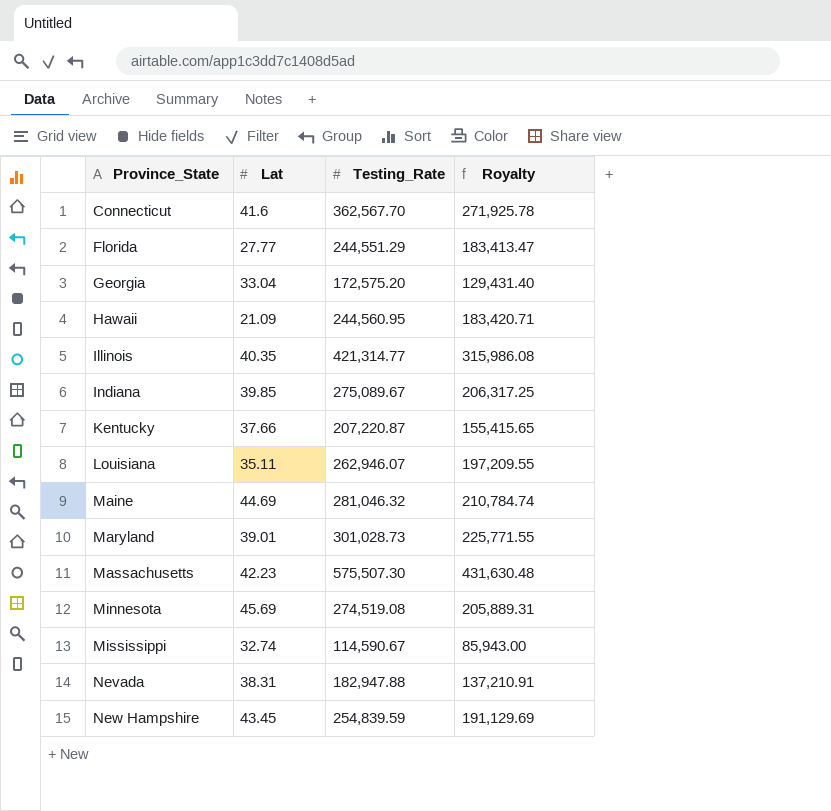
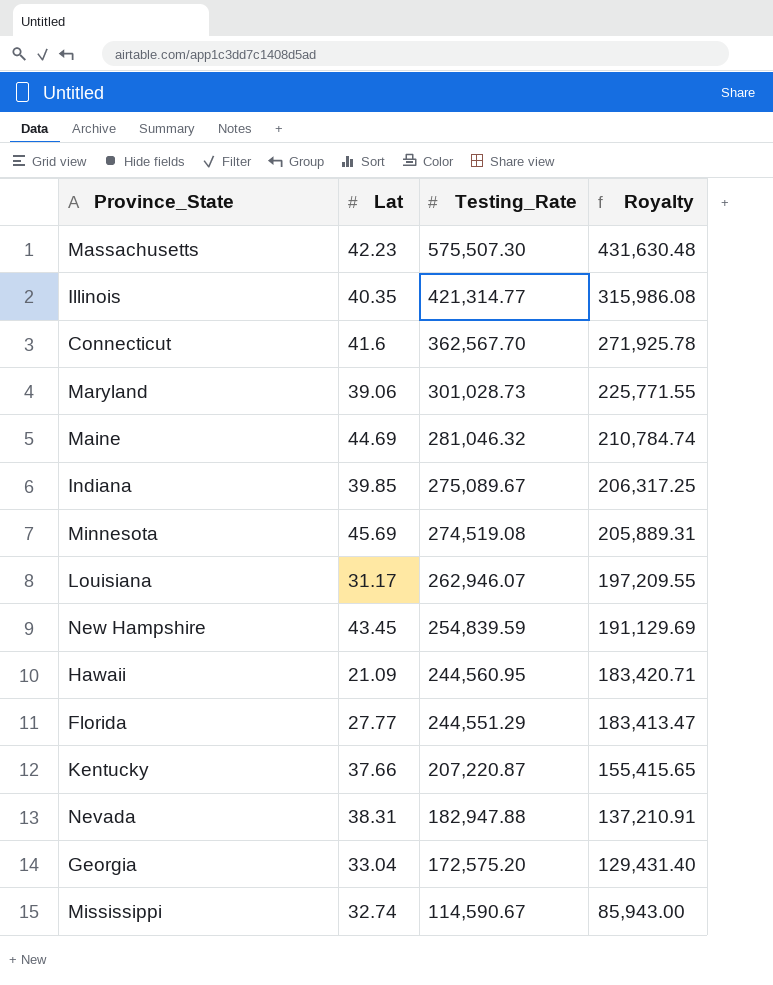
row order: Province_State ascending -> Testing_Rate descending
Maryland | Lat: 39.01 -> 39.06
Louisiana | Lat: 35.11 -> 31.17

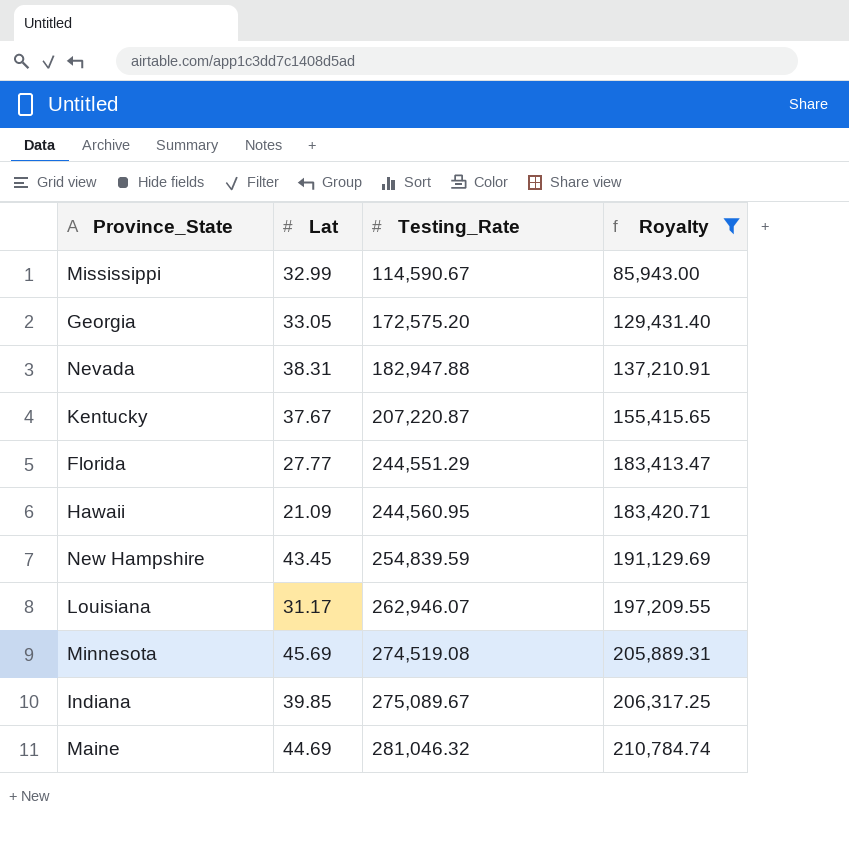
filter: none -> Royalty <= 210,784.74
row order: Testing_Rate descending -> Testing_Rate ascending
Mississippi | Lat: 32.74 -> 32.99
Georgia | Lat: 33.04 -> 33.05
Kentucky | Lat: 37.66 -> 37.67

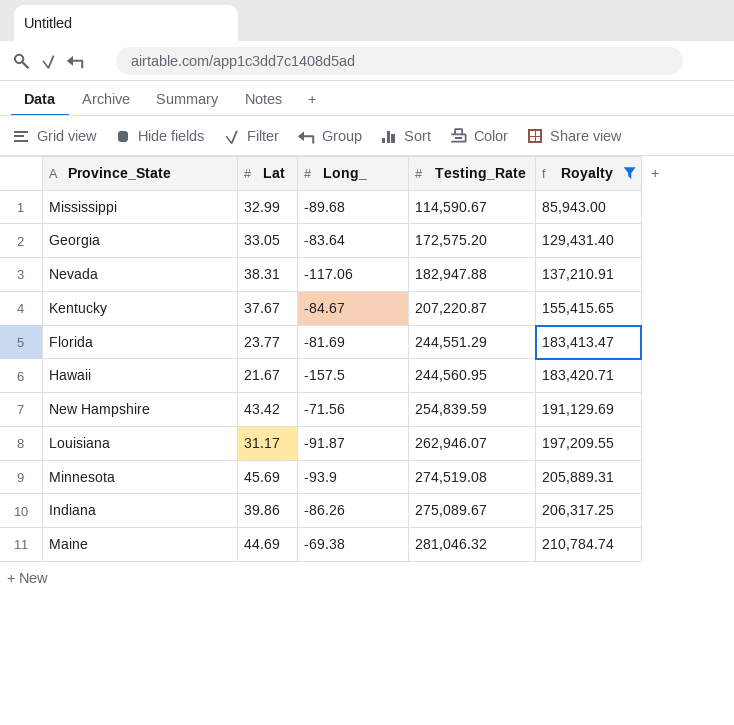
column Long_ | position: none -> 3
Florida | Lat: 27.77 -> 23.77
Hawaii | Lat: 21.09 -> 21.67
New Hampshire | Lat: 43.45 -> 43.42
Indiana | Lat: 39.85 -> 39.86

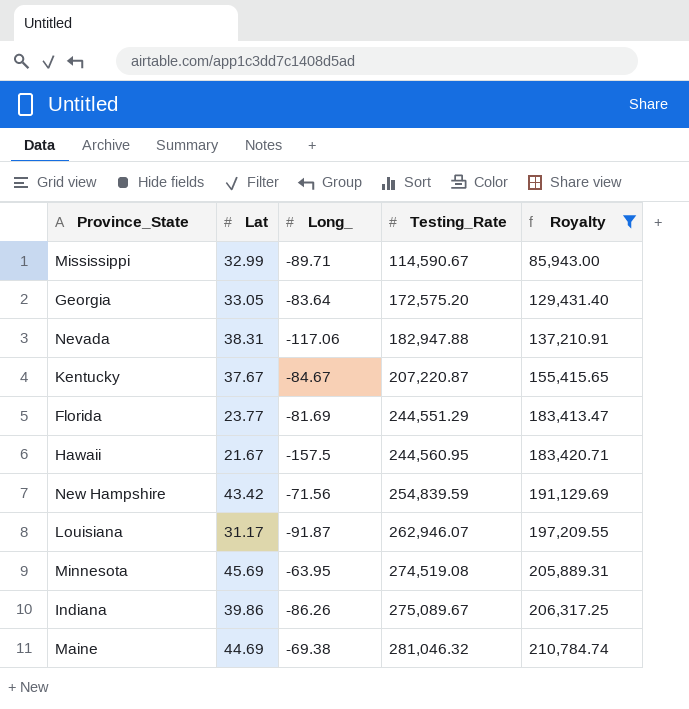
Mississippi | Long_: -89.68 -> -89.71
Minnesota | Long_: -93.9 -> -63.95

